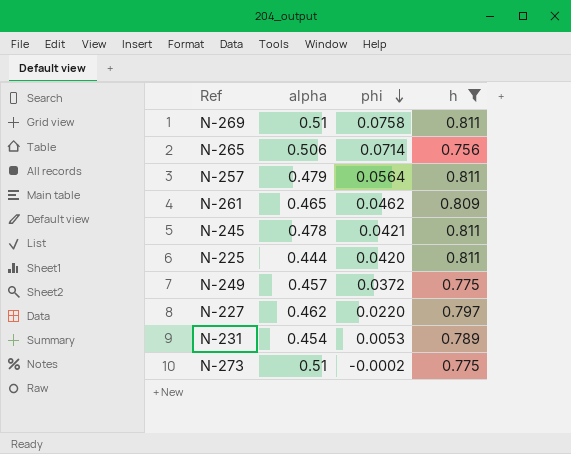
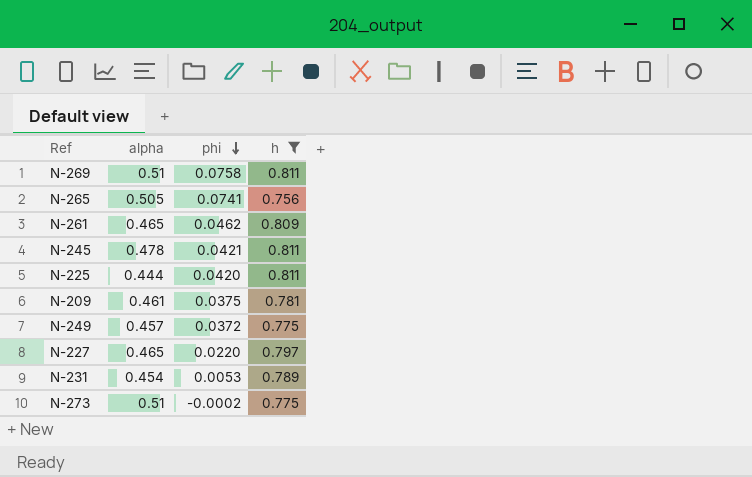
row N-257: 0.479 | 0.0564 | 0.811 -> none
N-265 | alpha: 0.506 -> 0.505
N-265 | phi: 0.0714 -> 0.0741
row N-209: none -> 0.461 | 0.0375 | 0.781
N-227 | alpha: 0.462 -> 0.465

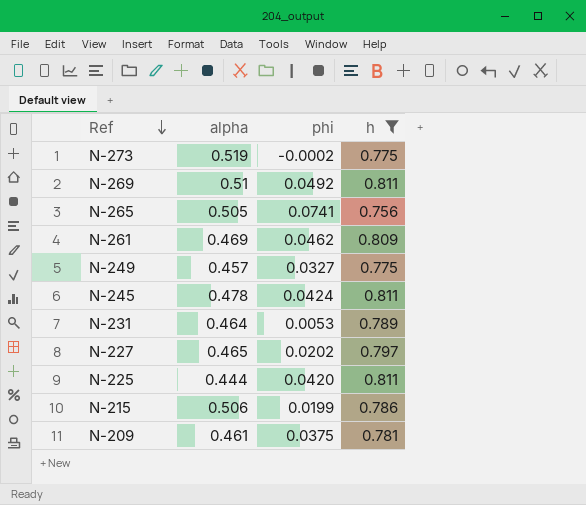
row order: phi descending -> Ref descending
N-273 | alpha: 0.51 -> 0.519
N-269 | phi: 0.0758 -> 0.0492
N-261 | alpha: 0.465 -> 0.469
N-249 | phi: 0.0372 -> 0.0327
N-245 | phi: 0.0421 -> 0.0424
N-231 | alpha: 0.454 -> 0.464
N-227 | phi: 0.0220 -> 0.0202
row N-215: none -> 0.506 | 0.0199 | 0.786

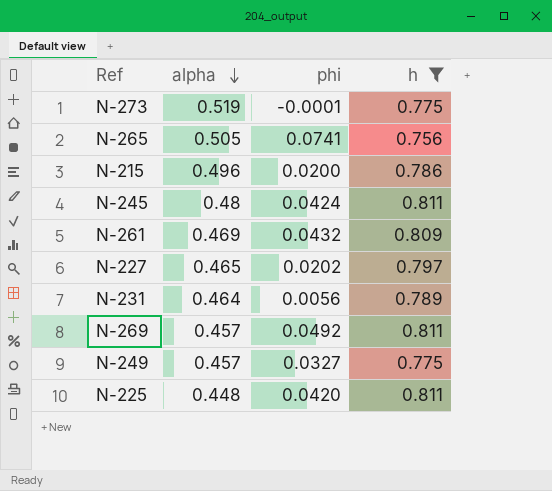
row order: Ref descending -> alpha descending
row N-209: 0.461 | 0.0375 | 0.781 -> none
N-273 | phi: -0.0002 -> -0.0001
N-215 | alpha: 0.506 -> 0.496
N-215 | phi: 0.0199 -> 0.0200
N-245 | alpha: 0.478 -> 0.48
N-261 | phi: 0.0462 -> 0.0432
N-231 | phi: 0.0053 -> 0.0056
N-269 | alpha: 0.51 -> 0.457
N-225 | alpha: 0.444 -> 0.448

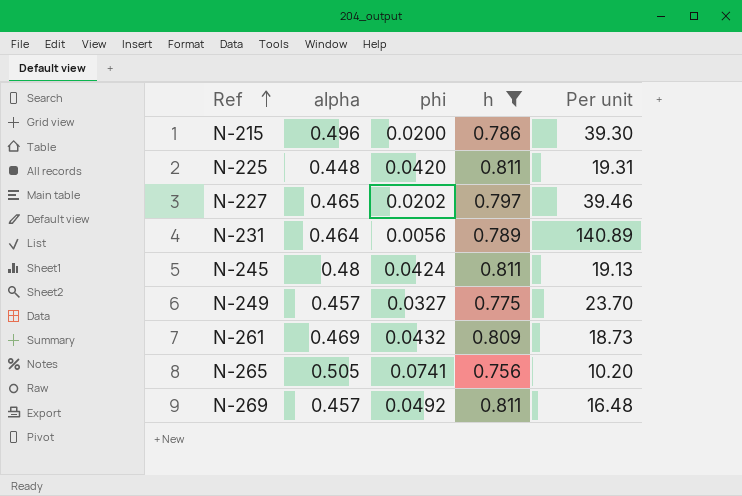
row order: alpha descending -> Ref ascending
column Per unit | formula: none -> [h] / [phi]
row N-273: 0.519 | -0.0001 | 0.775 -> none

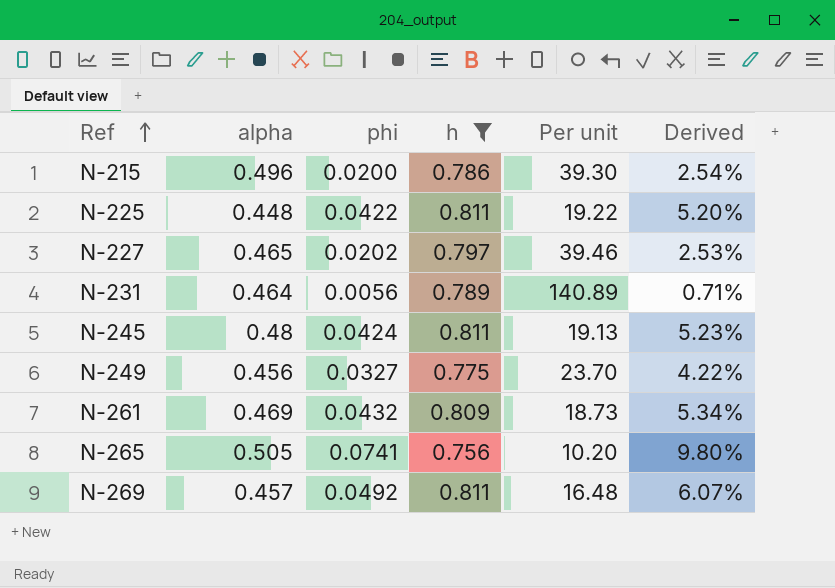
column Derived | formula: none -> [phi] / [h]
N-225 | phi: 0.0420 -> 0.0422
N-225 | Per unit: 19.31 -> 19.22
N-249 | alpha: 0.457 -> 0.456

